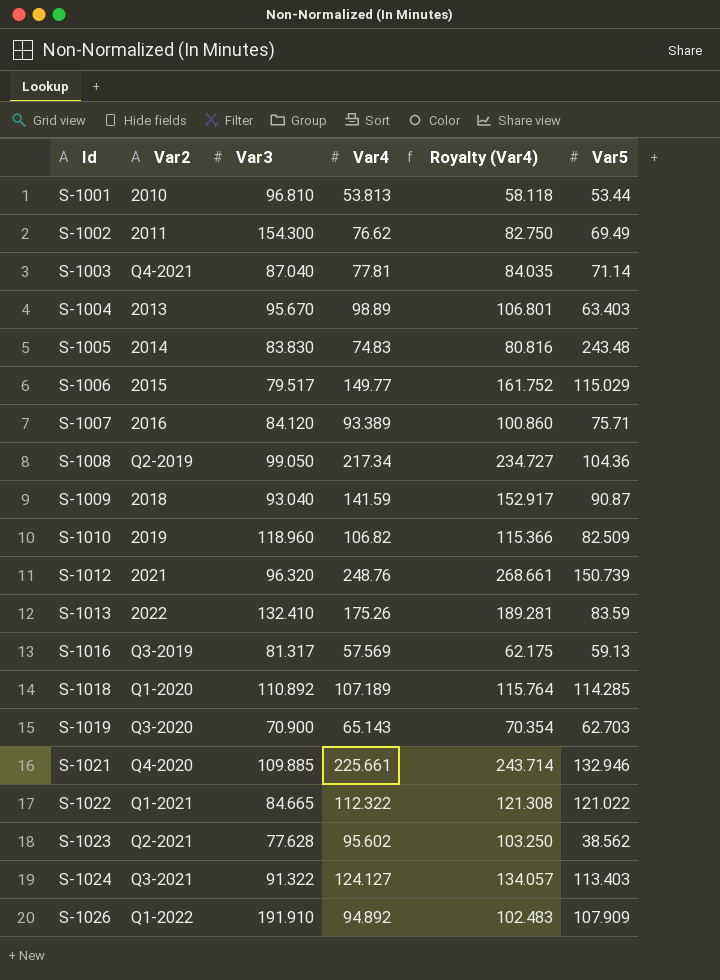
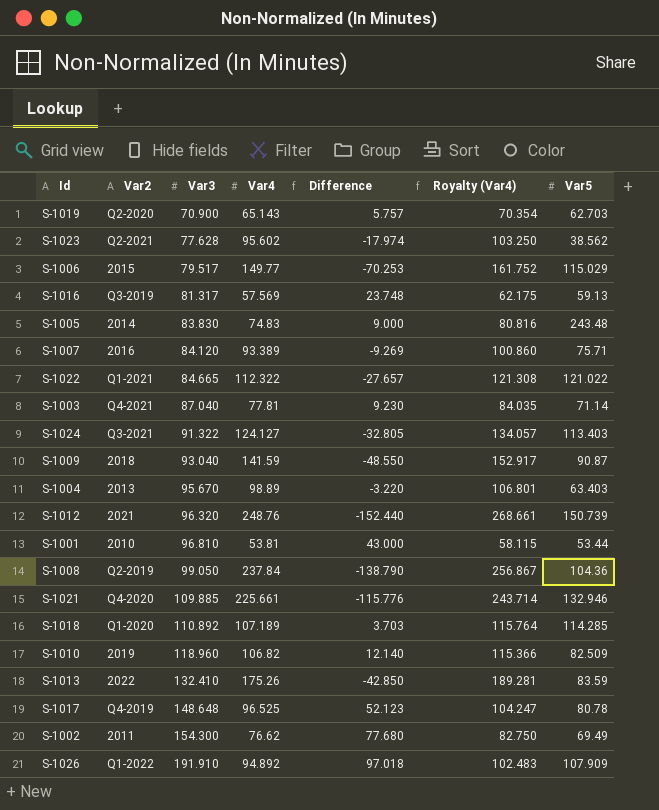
row order: Id ascending -> Var3 ascending
column Difference | formula: none -> [Var3] - [Var4]
S-1019 | Var2: Q3-2020 -> Q2-2020
S-1001 | Var4: 53.813 -> 53.81
S-1001 | Royalty (Var4): 58.118 -> 58.115
S-1008 | Var4: 217.34 -> 237.84
S-1008 | Royalty (Var4): 234.727 -> 256.867
row S-1017: none -> Q4-2019 | 148.648 | 96.525 | 52.123 | 104.247 | 80.78

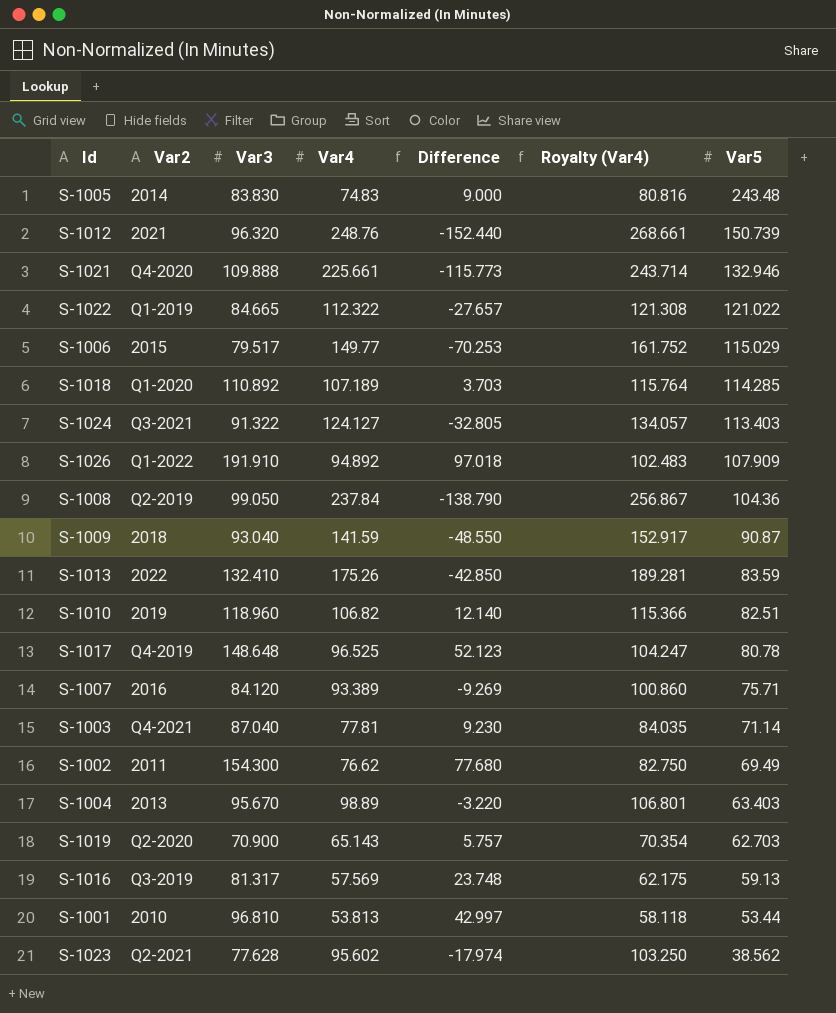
row order: Var3 ascending -> Var5 descending
S-1021 | Var3: 109.885 -> 109.888
S-1021 | Difference: -115.776 -> -115.773
S-1022 | Var2: Q1-2021 -> Q1-2019
S-1010 | Var5: 82.509 -> 82.51
S-1001 | Var4: 53.81 -> 53.813
S-1001 | Difference: 43.000 -> 42.997
S-1001 | Royalty (Var4): 58.115 -> 58.118

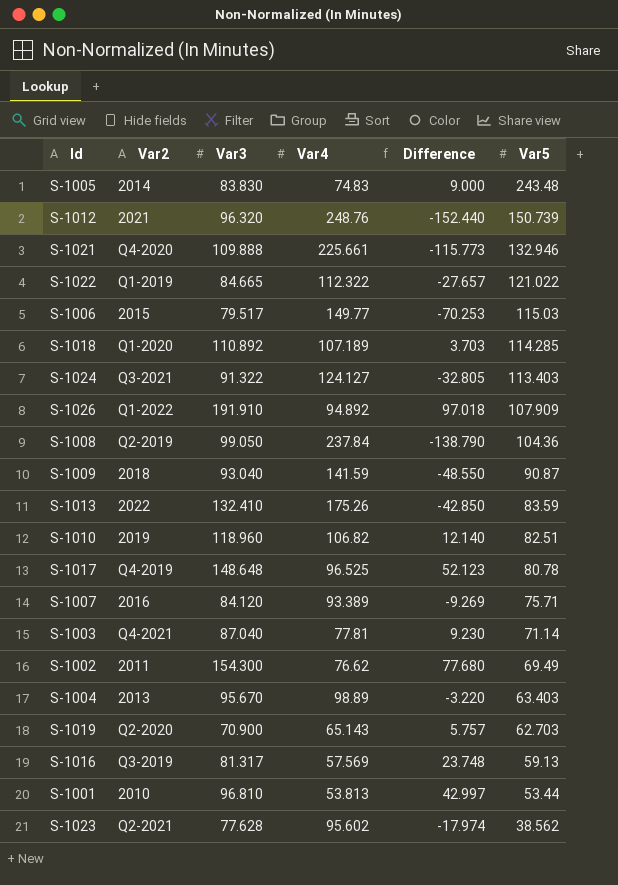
column Royalty (Var4) | formula: [Var4] * 1.08 -> none
S-1006 | Var5: 115.029 -> 115.03

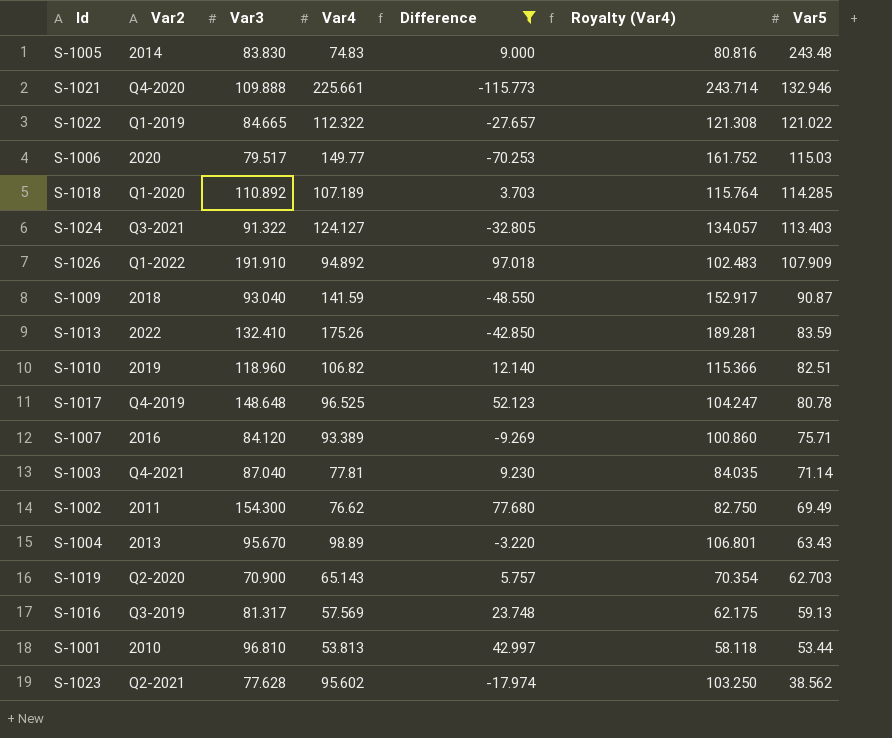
filter: none -> Difference >= -115.773
column Royalty (Var4) | formula: none -> [Var4] * 1.08
S-1006 | Var2: 2015 -> 2020
S-1004 | Var5: 63.403 -> 63.43

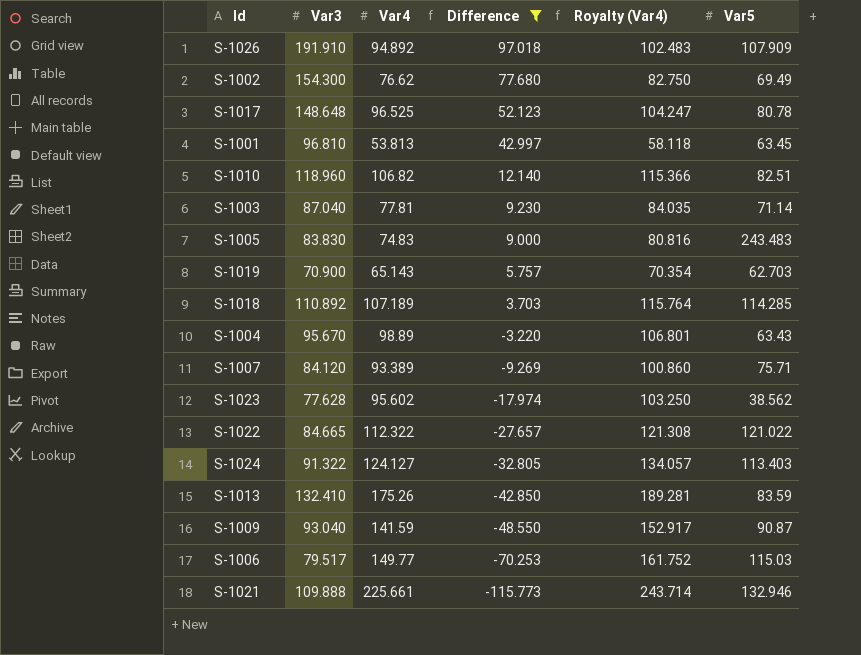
row order: Var5 descending -> Difference descending
column Var2 | position: 2 -> none
row S-1016: Q3-2019 | 81.317 | 57.569 | 23.748 | 62.175 | 59.13 -> none
S-1001 | Var5: 53.44 -> 63.45
S-1005 | Var5: 243.48 -> 243.483

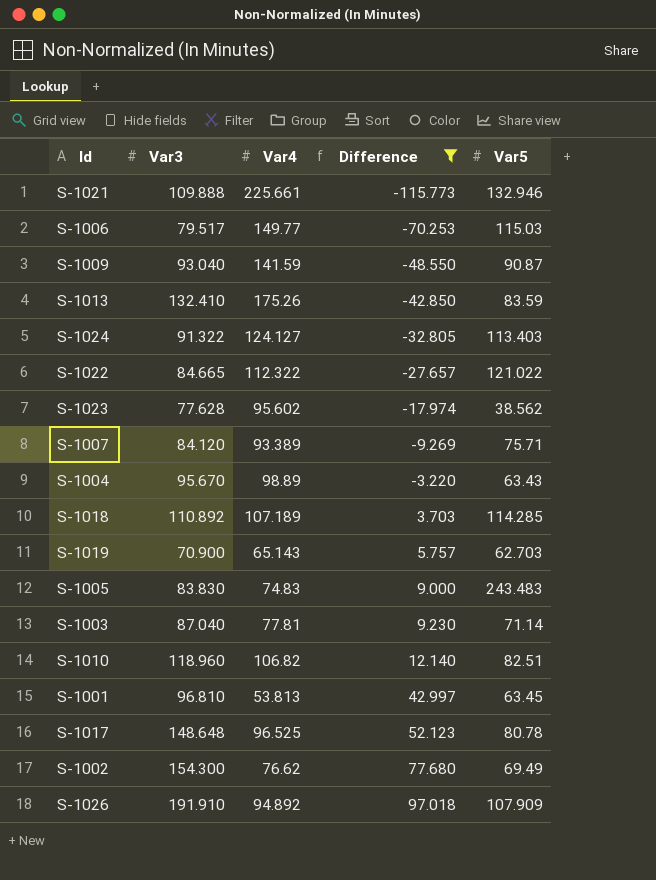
row order: Difference descending -> Difference ascending
column Royalty (Var4) | formula: [Var4] * 1.08 -> none

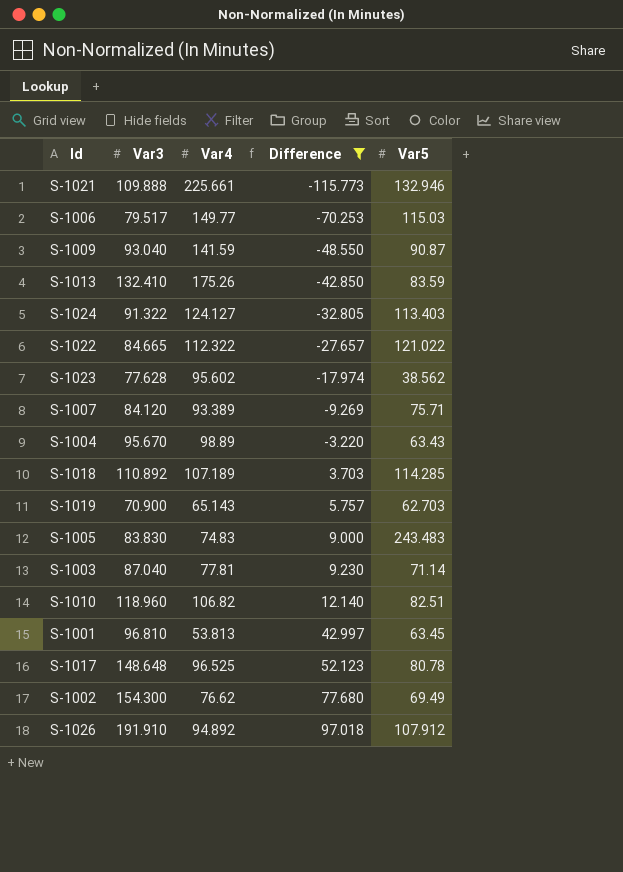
S-1026 | Var5: 107.909 -> 107.912

